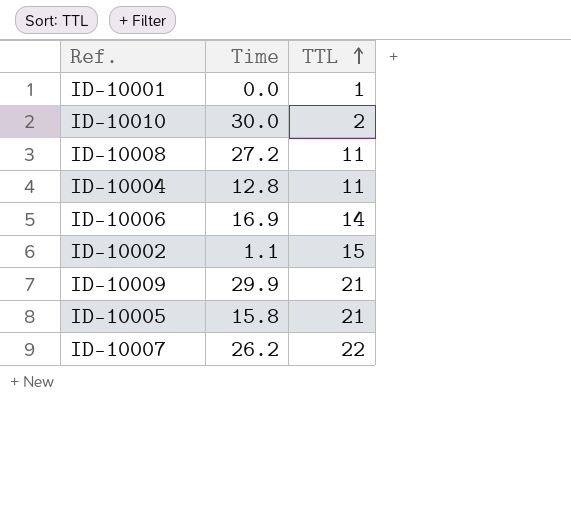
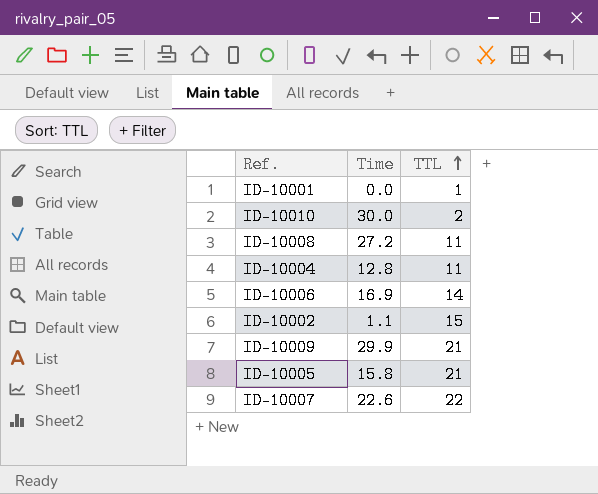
ID-10007 | Time: 26.2 -> 22.6

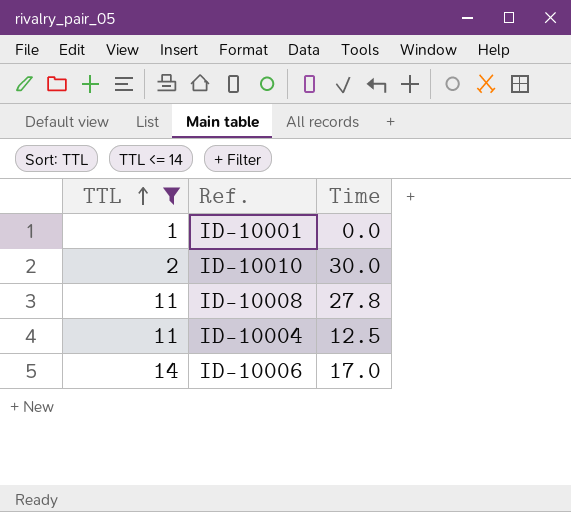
filter: none -> TTL <= 14
column TTL | position: 3 -> 1
ID-10008 | Time: 27.2 -> 27.8
ID-10004 | Time: 12.8 -> 12.5
ID-10006 | Time: 16.9 -> 17.0

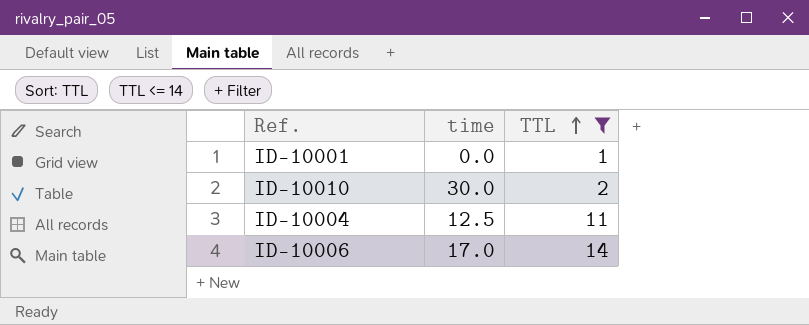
column name: Time -> time
column TTL | position: 1 -> 3
row ID-10008: 11 | 27.8 -> none

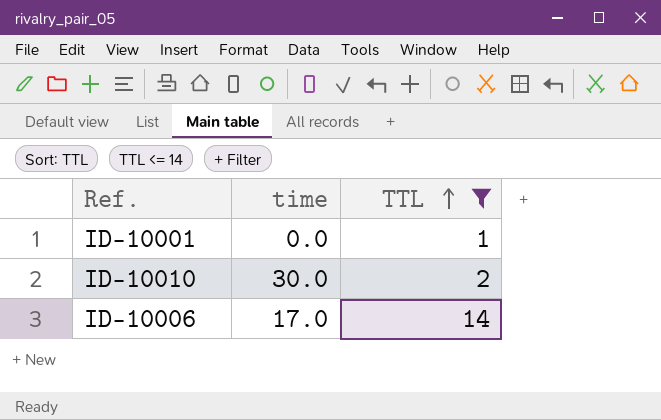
row ID-10004: 12.5 | 11 -> none

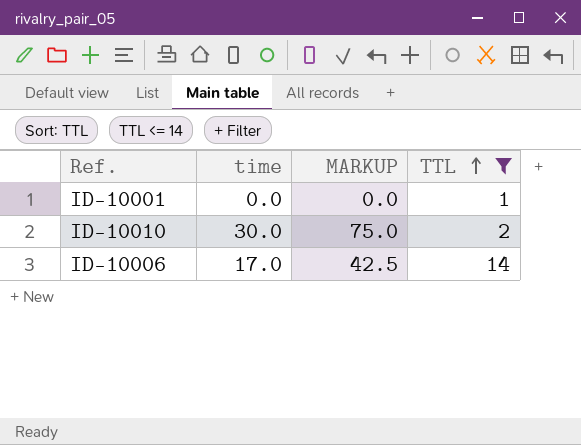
column MARKUP | formula: none -> [time] * 2.5

